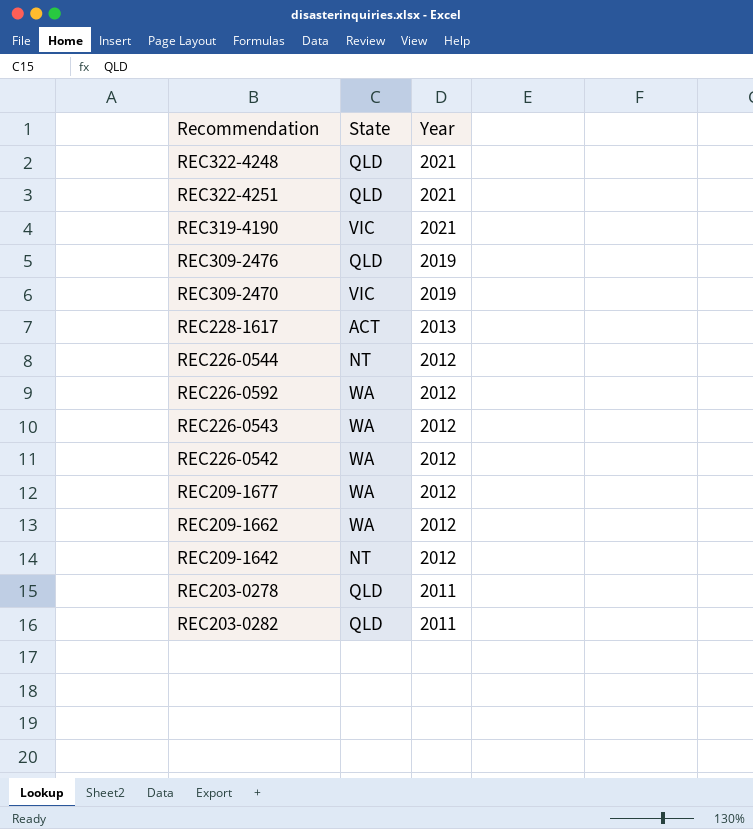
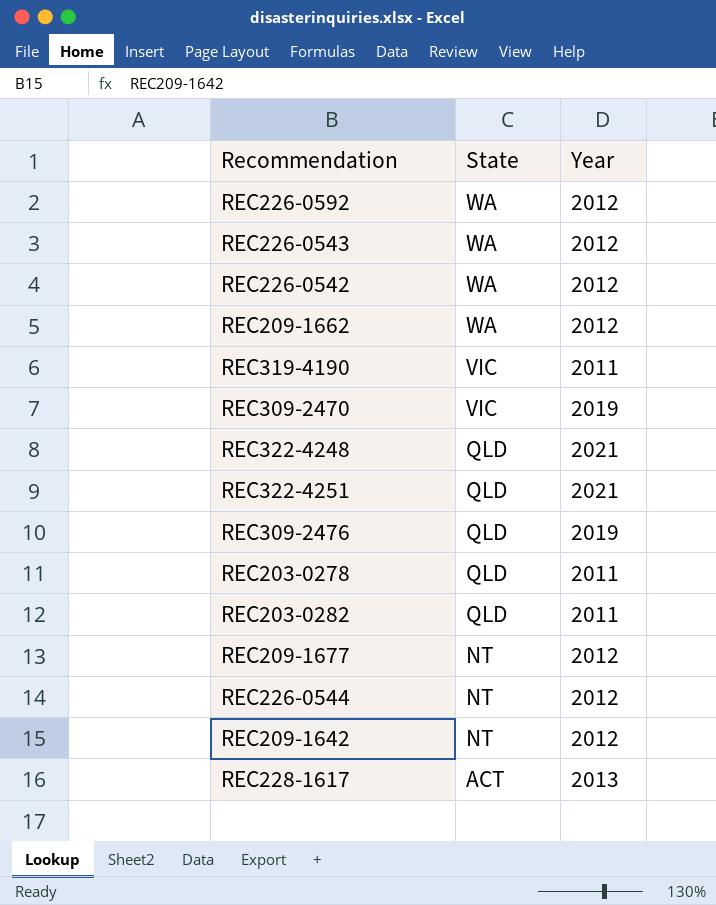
row order: Year descending -> State descending
REC319-4190 | Year: 2021 -> 2011
REC209-1677 | State: WA -> NT

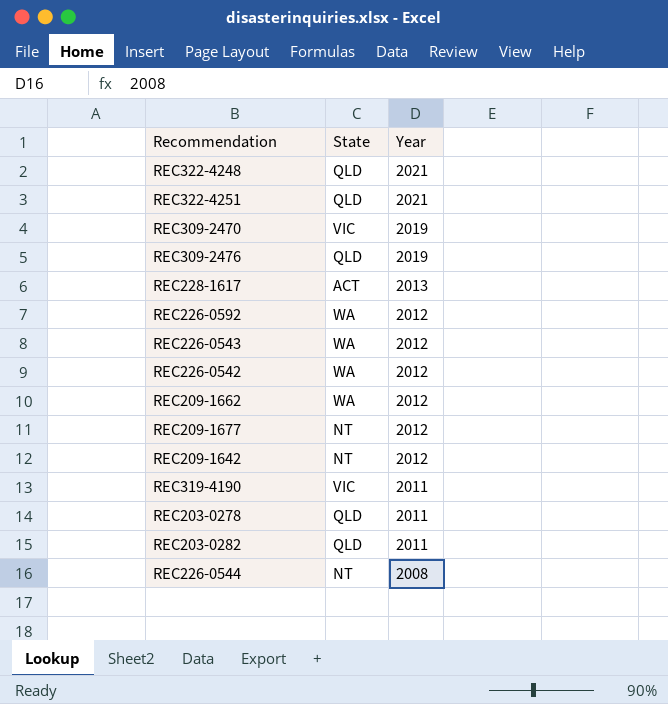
row order: State descending -> Year descending
REC226-0544 | Year: 2012 -> 2008

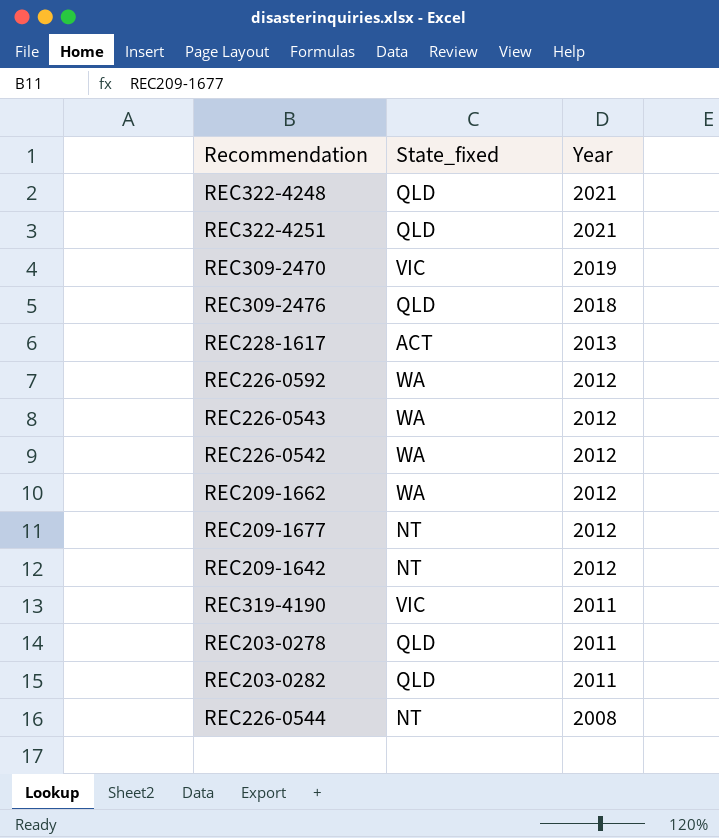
column name: State -> State_fixed
REC309-2476 | Year: 2019 -> 2018

